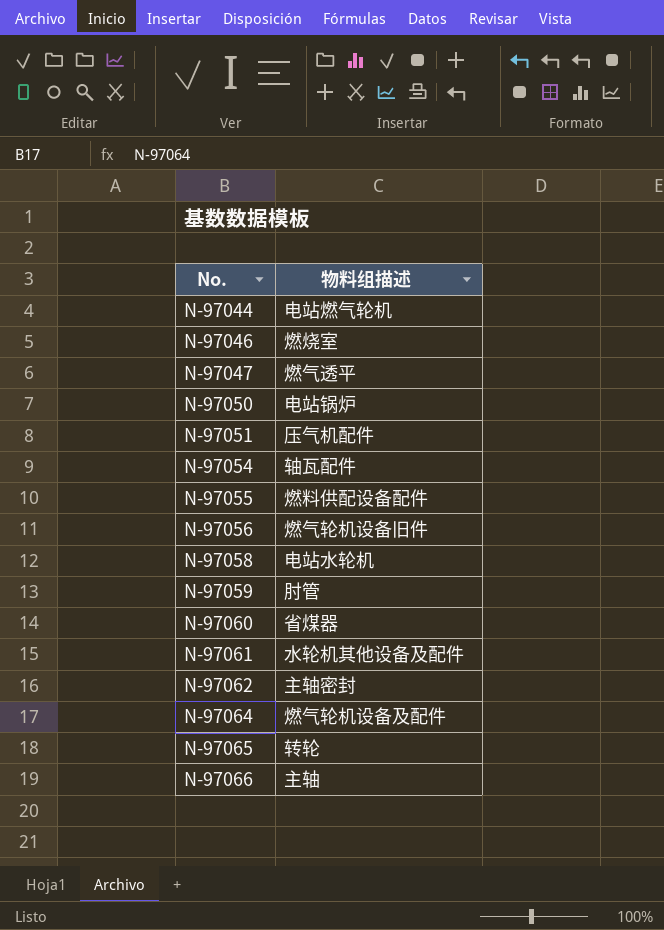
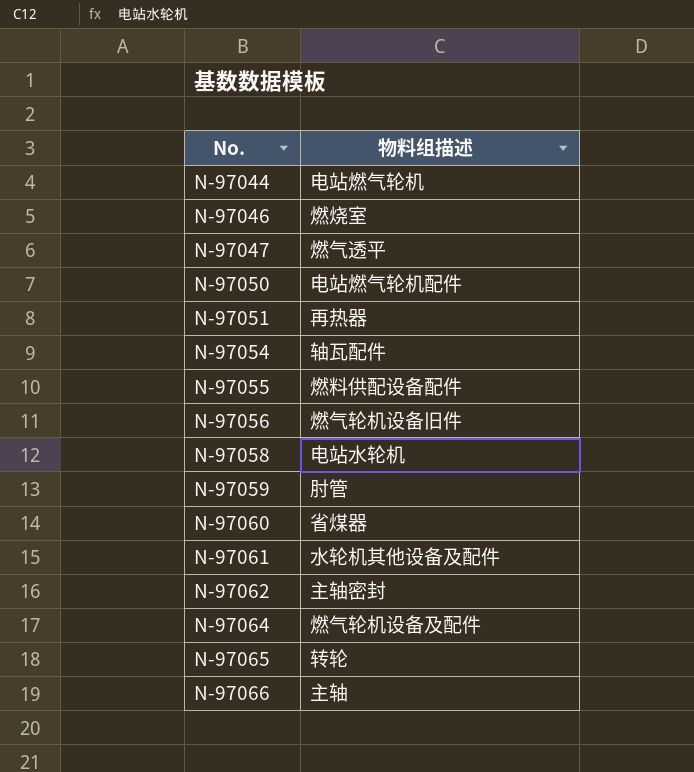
N-97050 | 物料组描述: 电站锅炉 -> 电站燃气轮机配件
N-97051 | 物料组描述: 压气机配件 -> 再热器

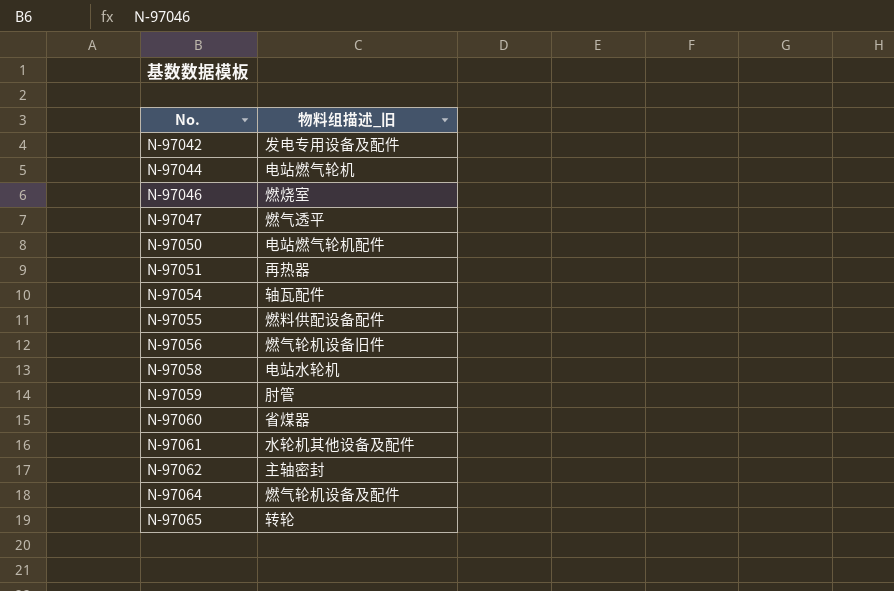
column name: 物料组描述 -> 物料组描述_旧
row N-97066: 主轴 -> none
row N-97042: none -> 发电专用设备及配件

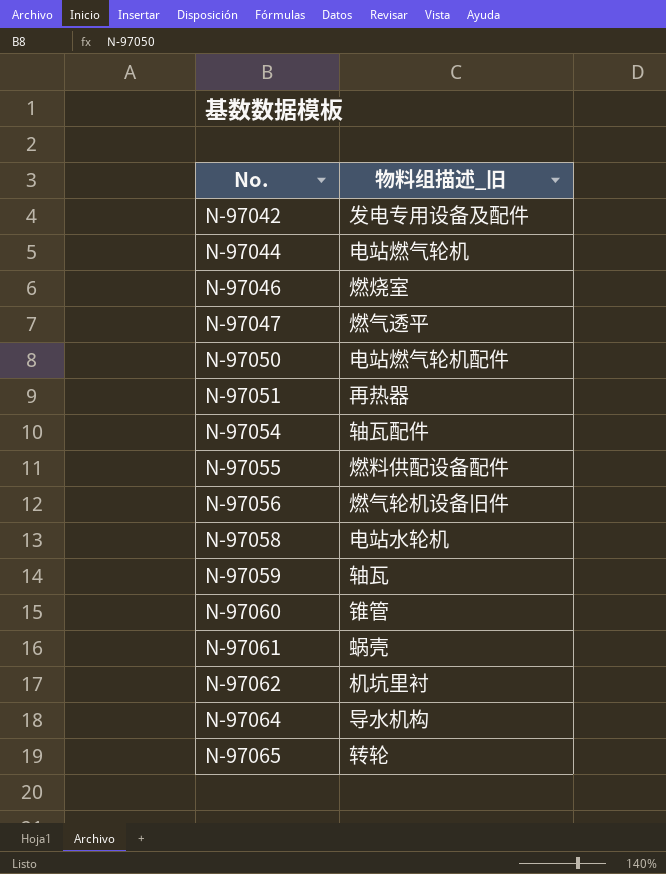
N-97059 | 物料组描述_旧: 肘管 -> 轴瓦
N-97060 | 物料组描述_旧: 省煤器 -> 锥管
N-97061 | 物料组描述_旧: 水轮机其他设备及配件 -> 蜗壳
N-97062 | 物料组描述_旧: 主轴密封 -> 机坑里衬
N-97064 | 物料组描述_旧: 燃气轮机设备及配件 -> 导水机构

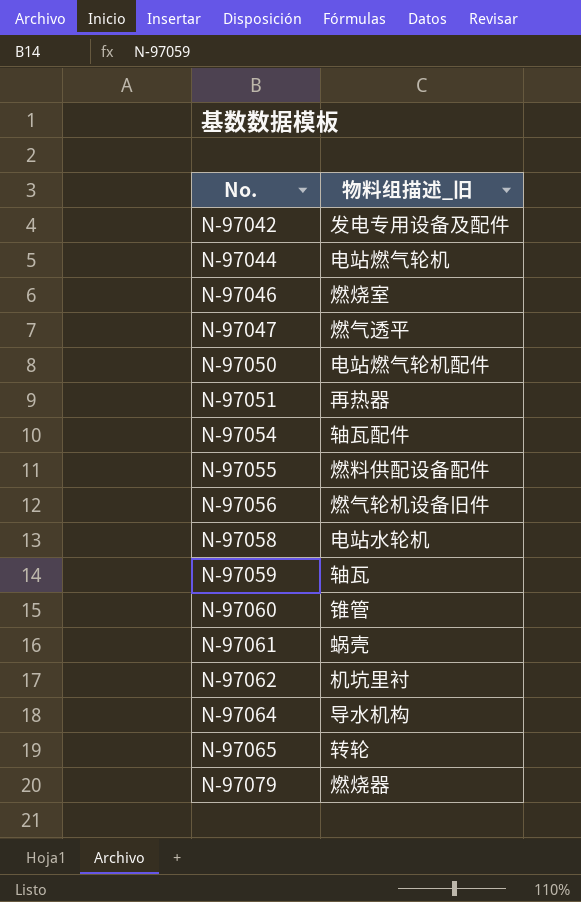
row N-97079: none -> 燃烧器

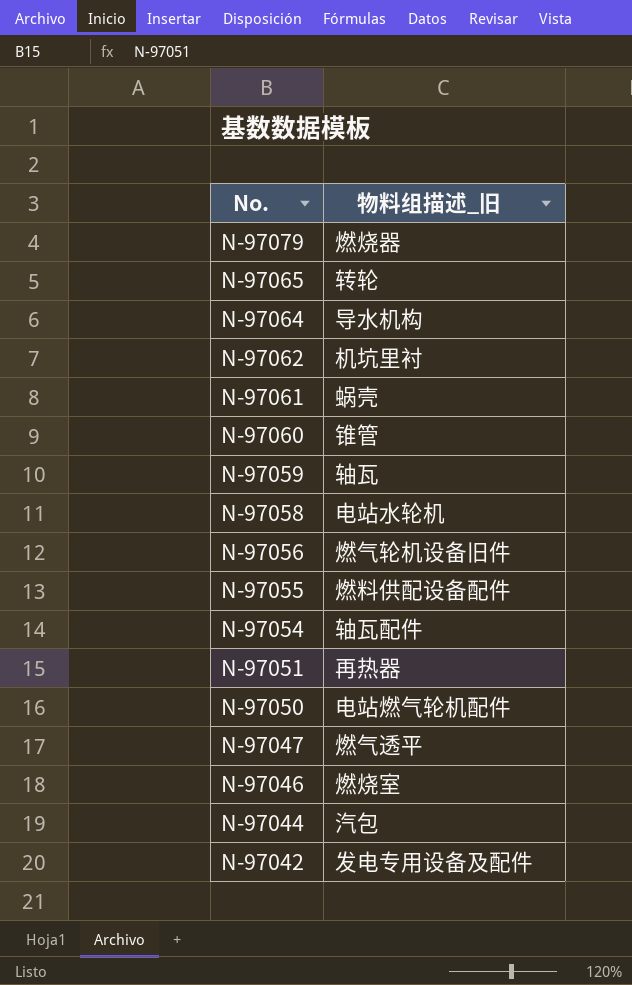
row order: No. ascending -> No. descending
N-97044 | 物料组描述_旧: 电站燃气轮机 -> 汽包

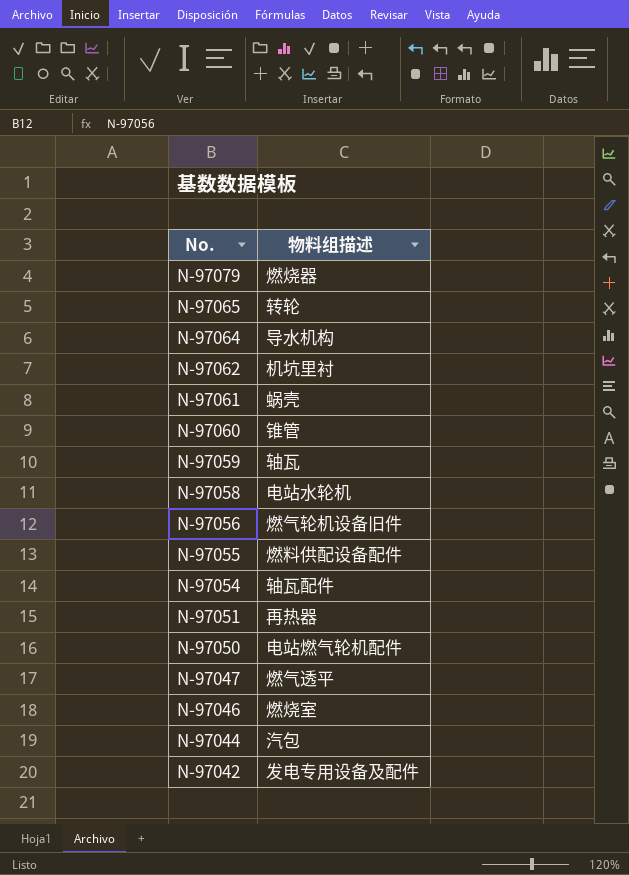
column name: 物料组描述_旧 -> 物料组描述

